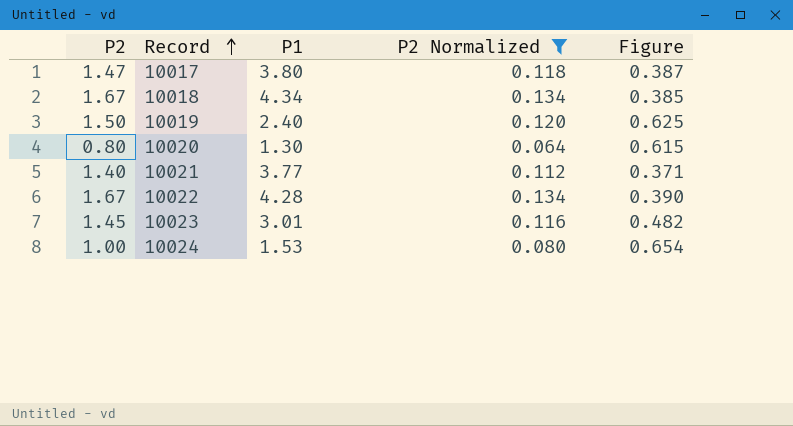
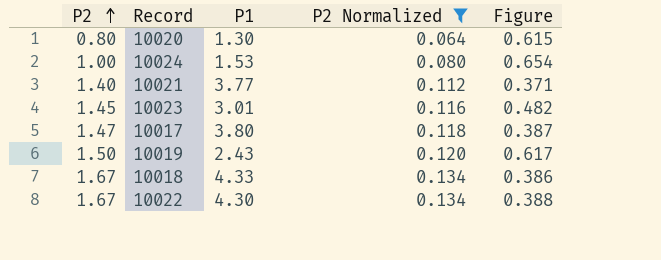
row order: Record ascending -> P2 ascending
10019 | P1: 2.40 -> 2.43
10019 | Figure: 0.625 -> 0.617
10018 | P1: 4.34 -> 4.33
10018 | Figure: 0.385 -> 0.386
10022 | P1: 4.28 -> 4.30
10022 | Figure: 0.390 -> 0.388

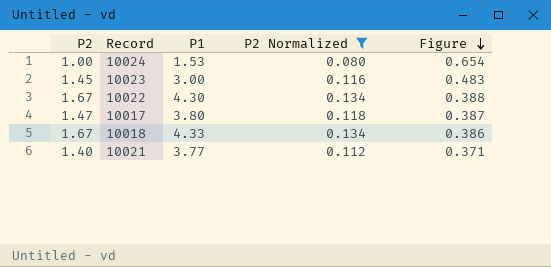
row order: P2 ascending -> Figure descending
row 10020: 0.80 | 1.30 | 0.064 | 0.615 -> none
row 10019: 1.50 | 2.43 | 0.120 | 0.617 -> none
10023 | P1: 3.01 -> 3.00
10023 | Figure: 0.482 -> 0.483

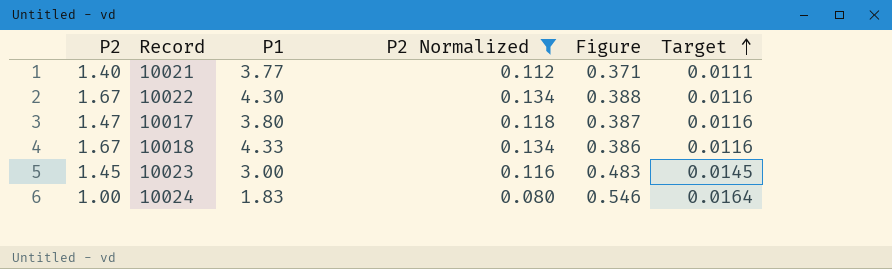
row order: Figure descending -> Target ascending
column Target | formula: none -> [Figure] * 0.03
10024 | P1: 1.53 -> 1.83
10024 | Figure: 0.654 -> 0.546

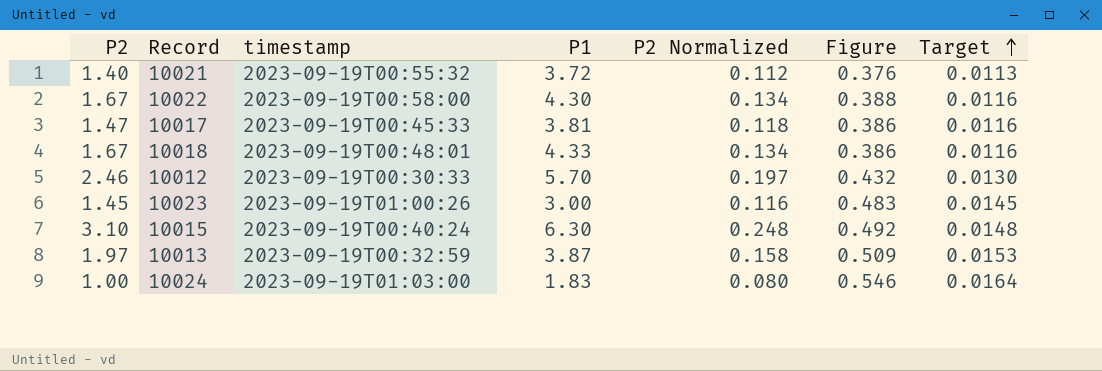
filter: P2 Normalized <= 0.134 -> none
column timestamp | position: none -> 3
10021 | P1: 3.77 -> 3.72
10021 | Figure: 0.371 -> 0.376
10021 | Target: 0.0111 -> 0.0113
10017 | P1: 3.80 -> 3.81
10017 | Figure: 0.387 -> 0.386

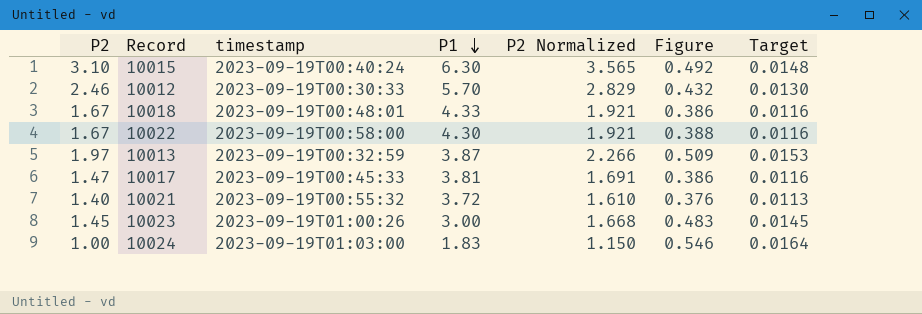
row order: Target ascending -> P1 descending
column P2 Normalized | formula: [P2] * 0.08 -> [P2] * 1.15

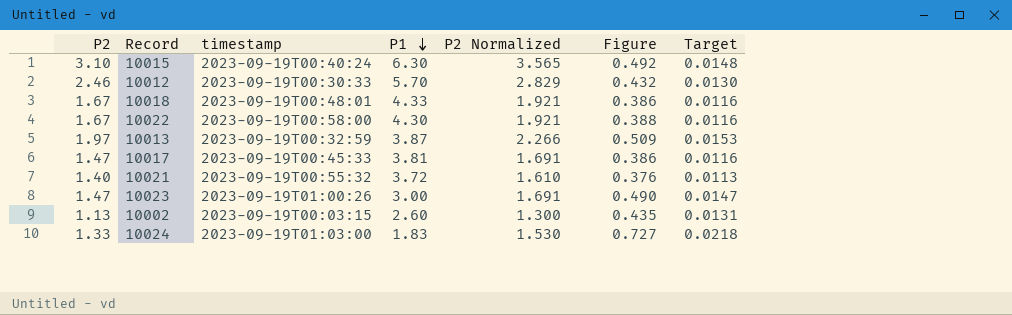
10023 | P2: 1.45 -> 1.47
10023 | P2 Normalized: 1.668 -> 1.691
10023 | Figure: 0.483 -> 0.490
10023 | Target: 0.0145 -> 0.0147
row 10002: none -> 1.13 | 2023-09-19T00:03:15 | 2.60 | 1.300 | 0.435 | 0.0131
10024 | P2: 1.00 -> 1.33
10024 | P2 Normalized: 1.150 -> 1.530
10024 | Figure: 0.546 -> 0.727
10024 | Target: 0.0164 -> 0.0218

